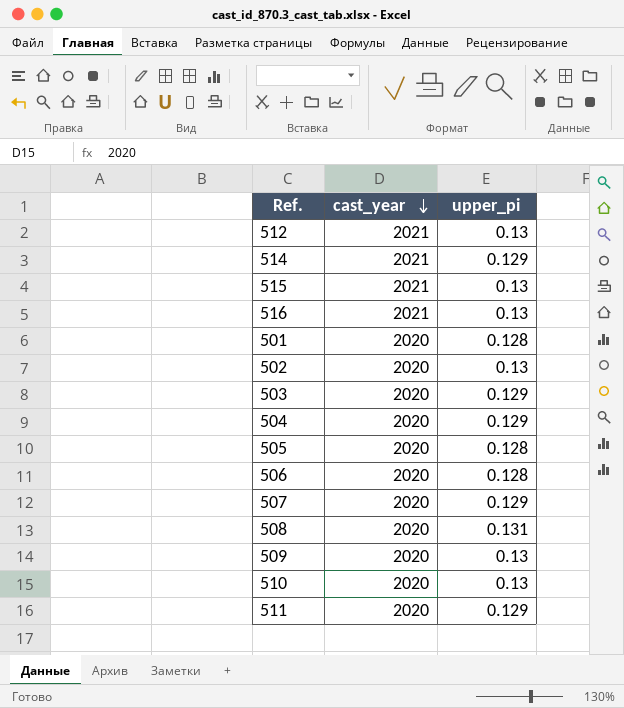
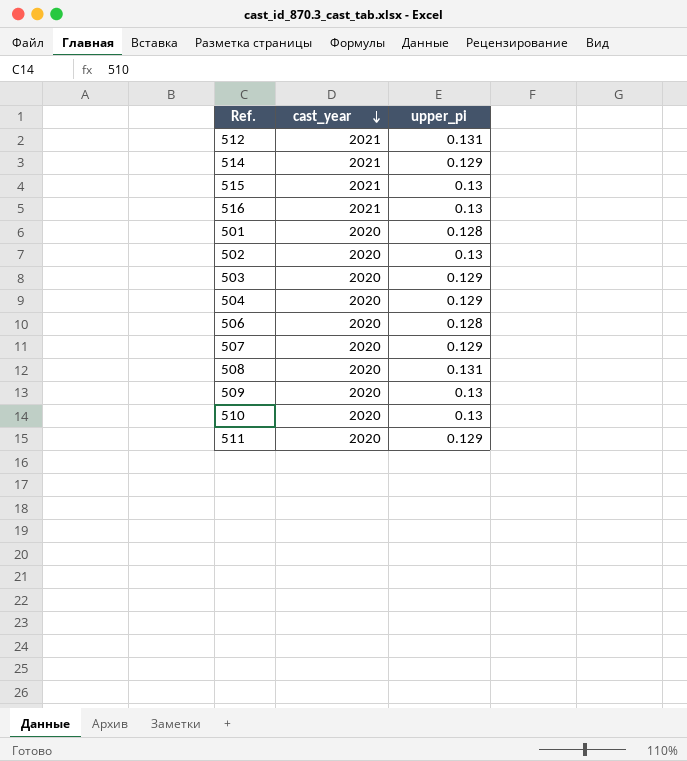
row 505: 2020 | 0.128 -> none
512 | upper_pi: 0.13 -> 0.131

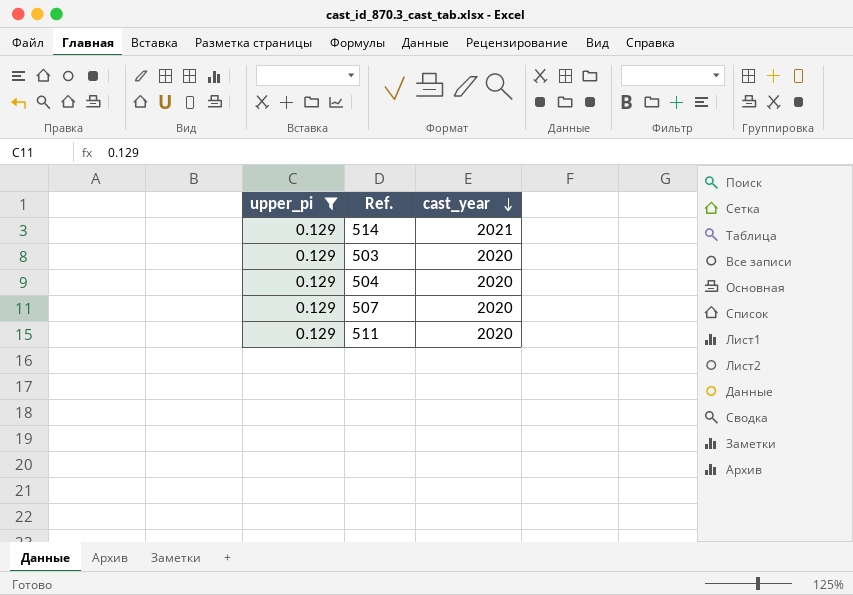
filter: none -> upper_pi = 0.129
column upper_pi | position: 3 -> 1

